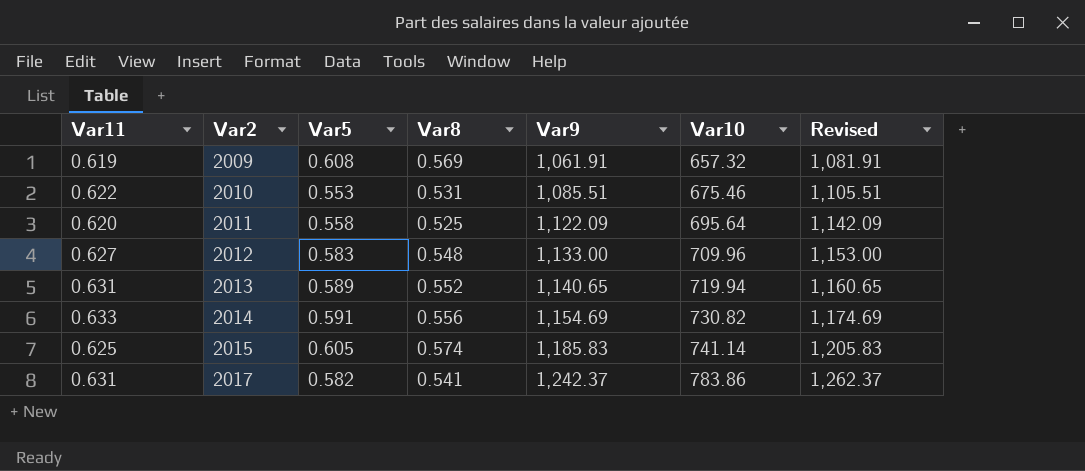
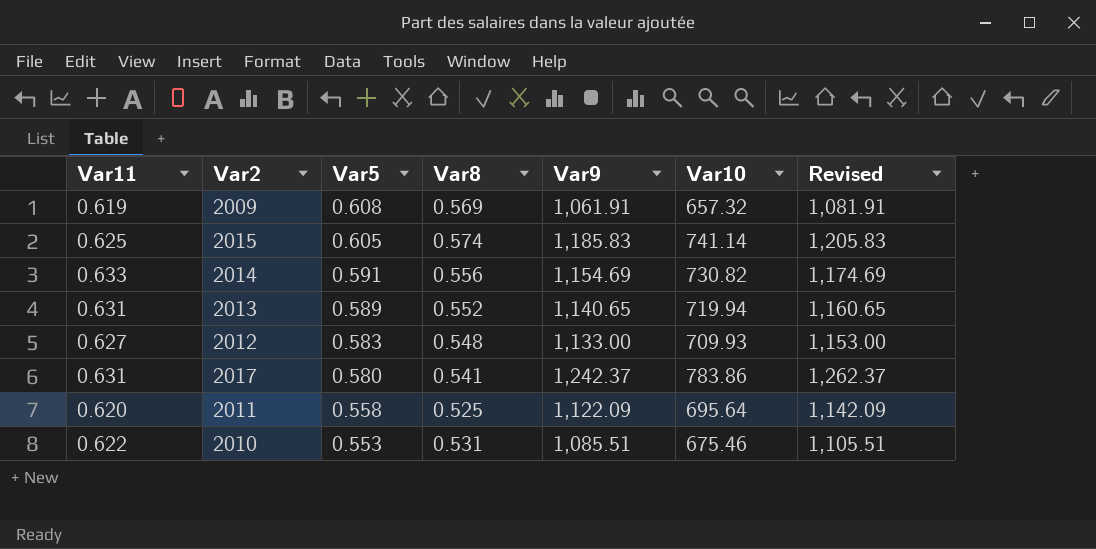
row order: Var2 ascending -> Var5 descending
2012 | Var10: 709.96 -> 709.93
2017 | Var5: 0.582 -> 0.580

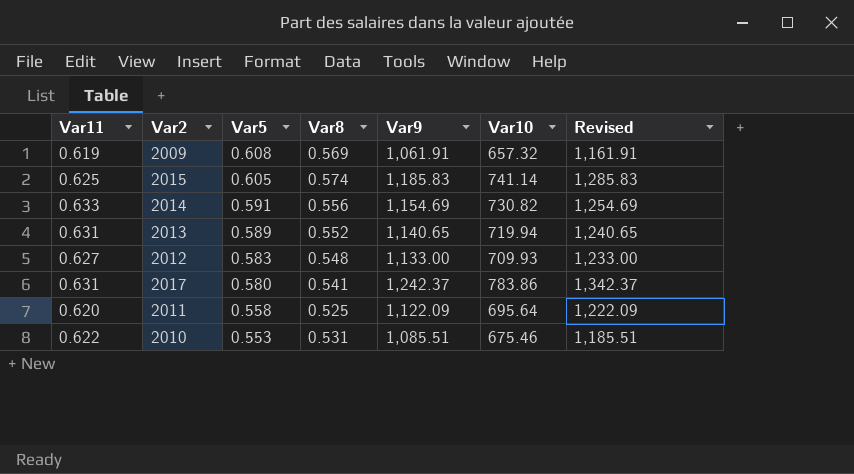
column Revised | formula: [Var9] + 20 -> [Var9] + 100

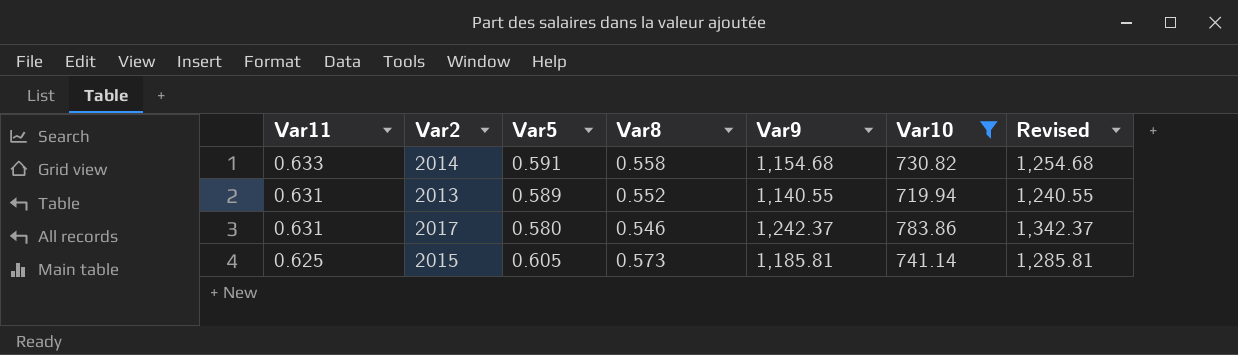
filter: none -> Var10 >= 719.94
row order: Var5 descending -> Var11 descending
2014 | Var8: 0.556 -> 0.558
2014 | Var9: 1,154.69 -> 1,154.68
2014 | Revised: 1,254.69 -> 1,254.68
2013 | Var9: 1,140.65 -> 1,140.55
2013 | Revised: 1,240.65 -> 1,240.55
2017 | Var8: 0.541 -> 0.546
2015 | Var8: 0.574 -> 0.573
2015 | Var9: 1,185.83 -> 1,185.81
2015 | Revised: 1,285.83 -> 1,285.81

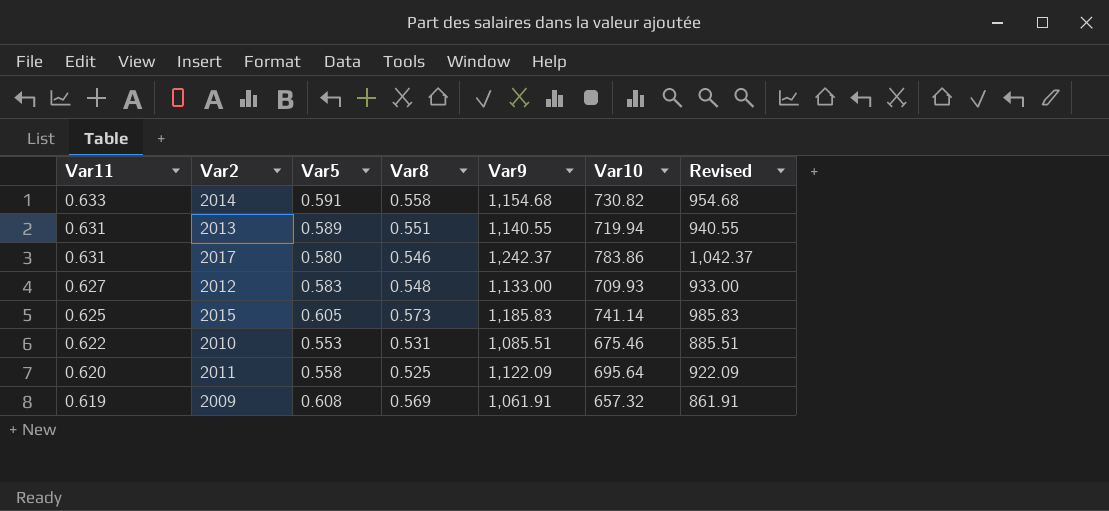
filter: Var10 >= 719.94 -> none
column Revised | formula: [Var9] + 100 -> [Var9] - 200
2013 | Var8: 0.552 -> 0.551
2015 | Var9: 1,185.81 -> 1,185.83

